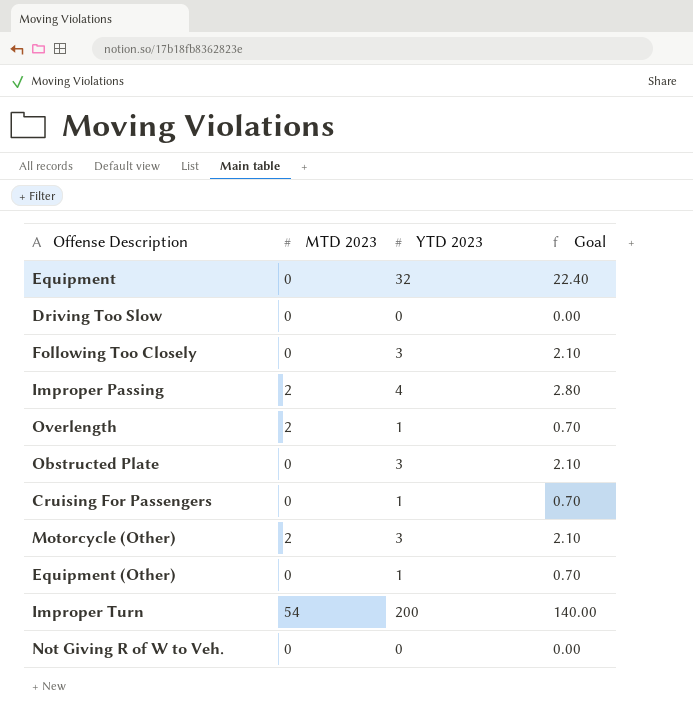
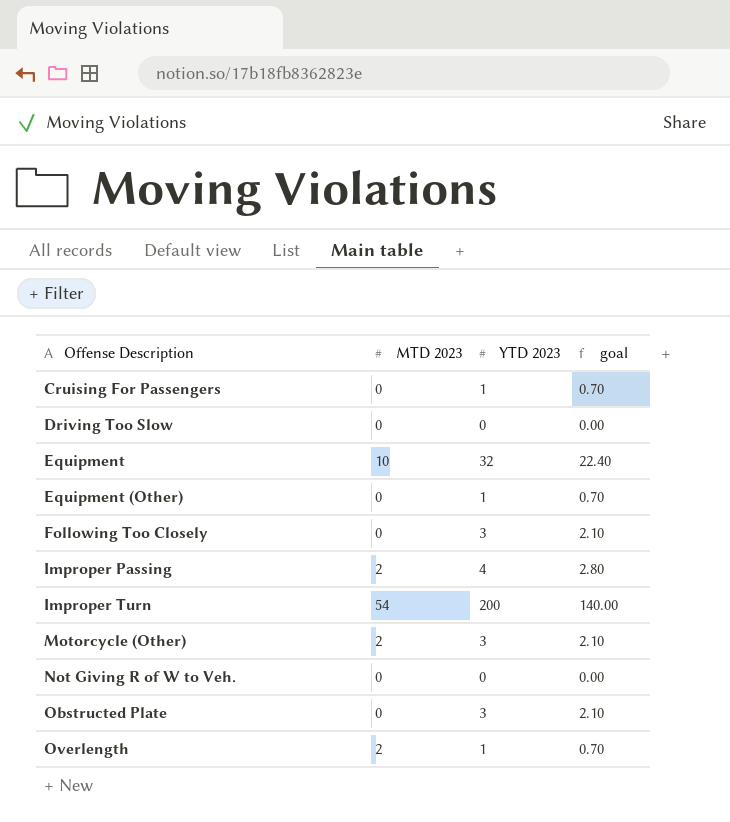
row order: none -> Offense Description ascending
column name: Goal -> goal
Equipment | MTD 2023: 0 -> 10

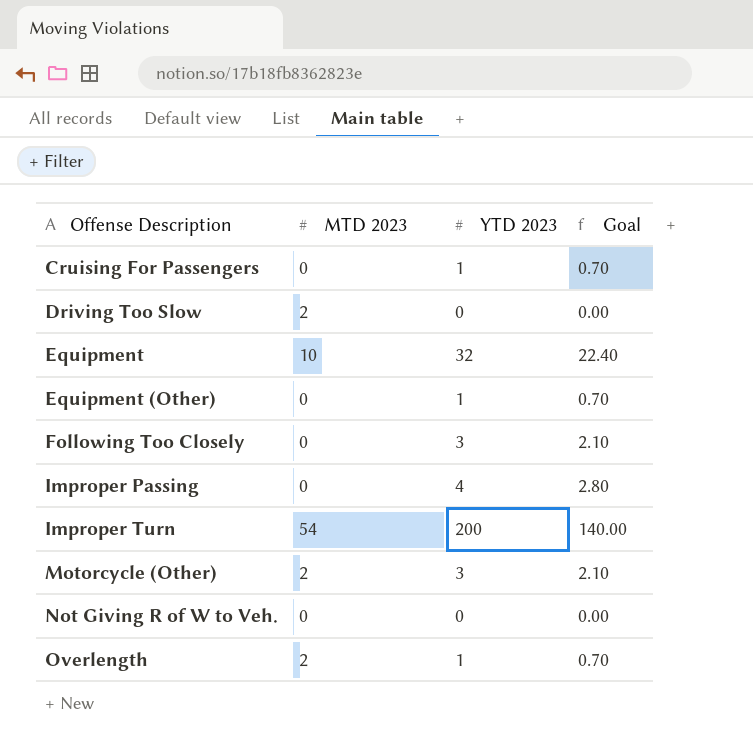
column name: goal -> Goal
row Obstructed Plate: 0 | 3 | 2.10 -> none
Driving Too Slow | MTD 2023: 0 -> 2
Improper Passing | MTD 2023: 2 -> 0

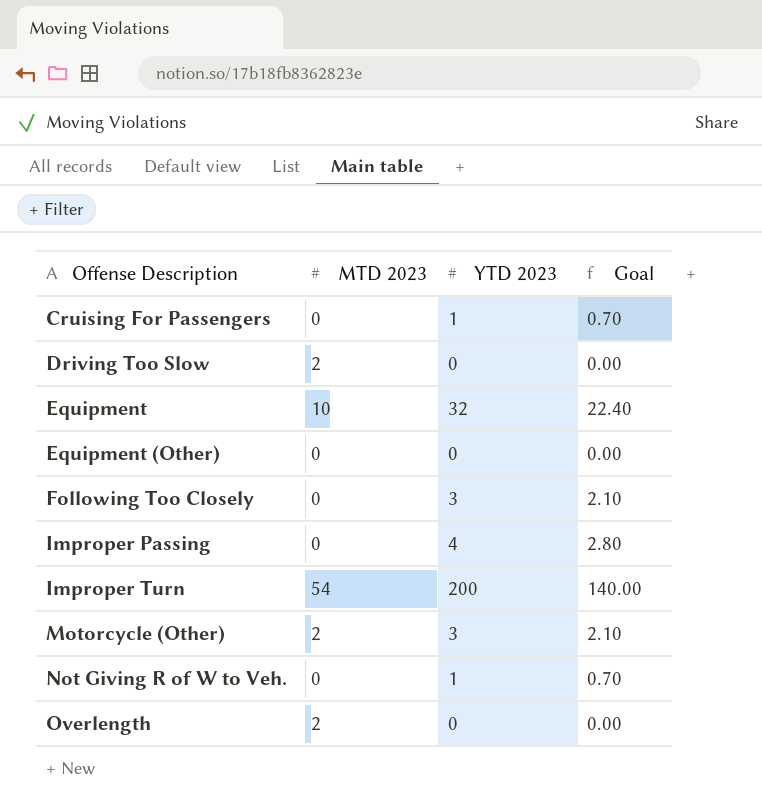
Equipment (Other) | YTD 2023: 1 -> 0
Equipment (Other) | Goal: 0.70 -> 0.00
Not Giving R of W to Veh. | YTD 2023: 0 -> 1
Not Giving R of W to Veh. | Goal: 0.00 -> 0.70
Overlength | YTD 2023: 1 -> 0
Overlength | Goal: 0.70 -> 0.00

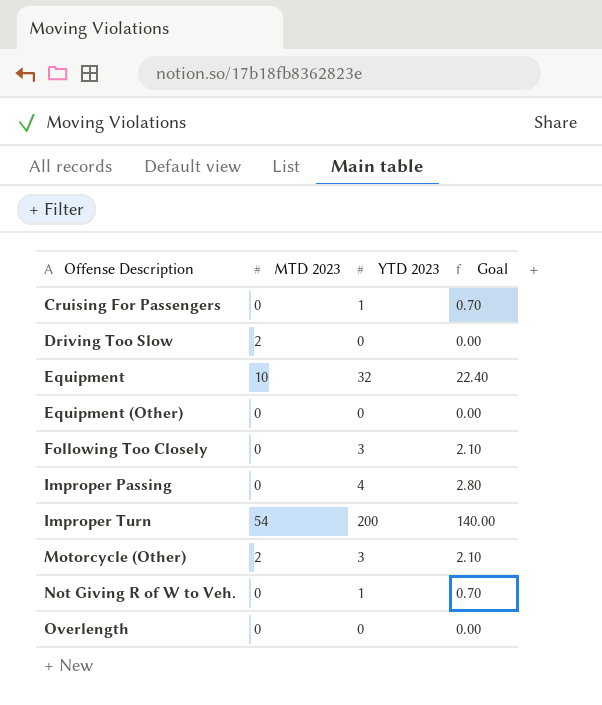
Overlength | MTD 2023: 2 -> 0

